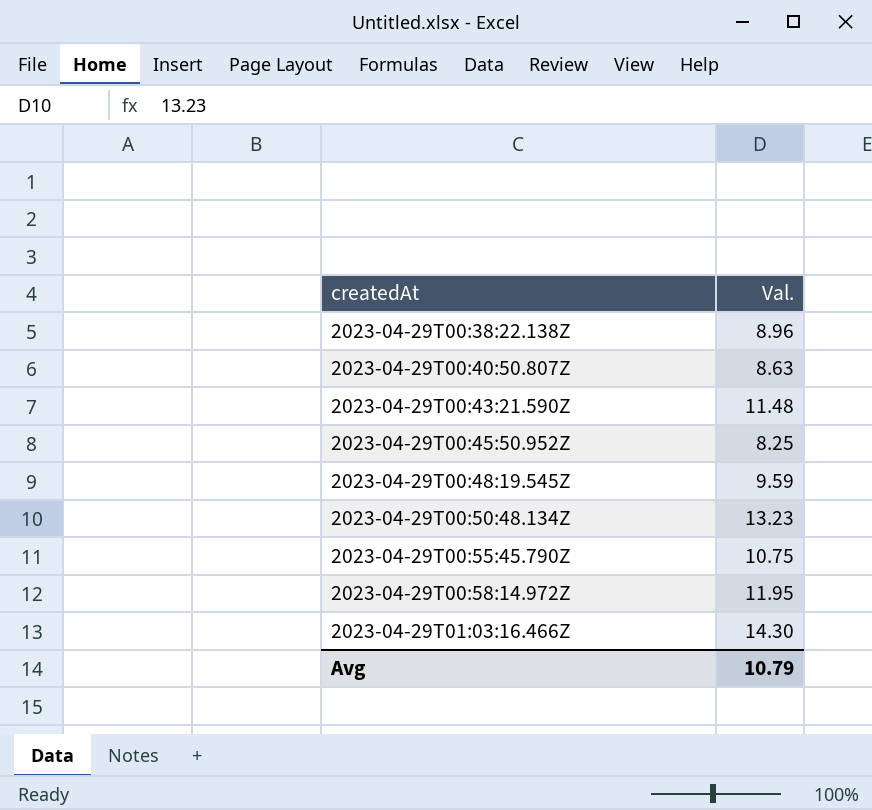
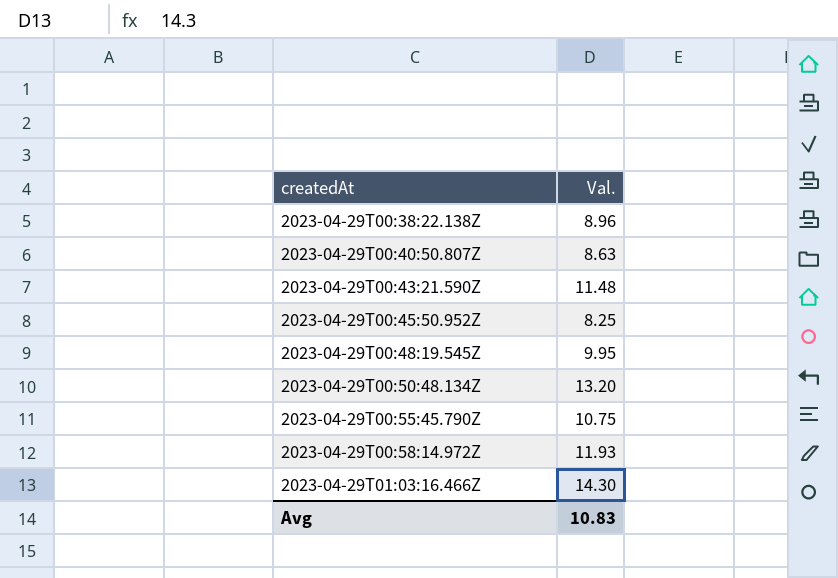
2023-04-29T00:48:19.545Z | Val.: 9.59 -> 9.95
2023-04-29T00:50:48.134Z | Val.: 13.23 -> 13.20
2023-04-29T00:58:14.972Z | Val.: 11.95 -> 11.93
Avg | Val.: 10.79 -> 10.83

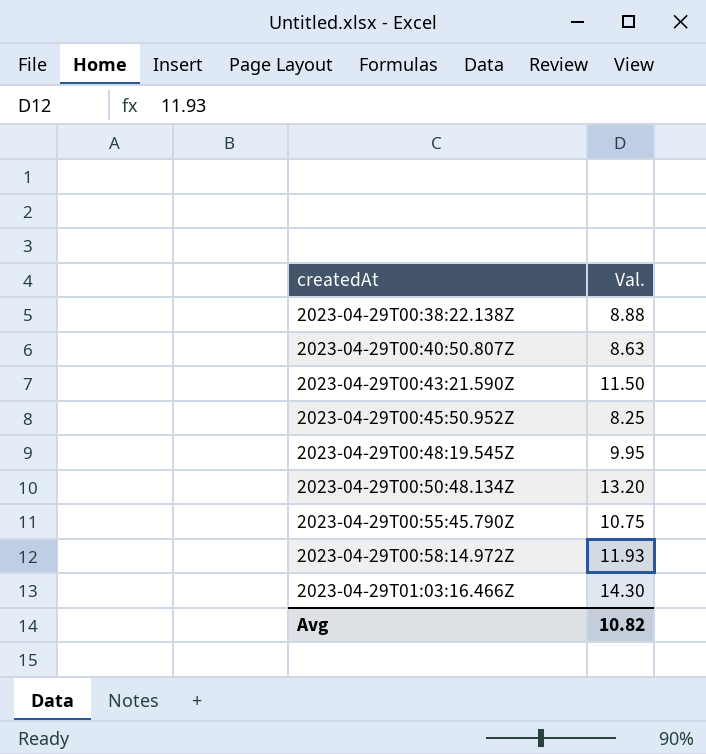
2023-04-29T00:38:22.138Z | Val.: 8.96 -> 8.88
2023-04-29T00:43:21.590Z | Val.: 11.48 -> 11.50
Avg | Val.: 10.83 -> 10.82

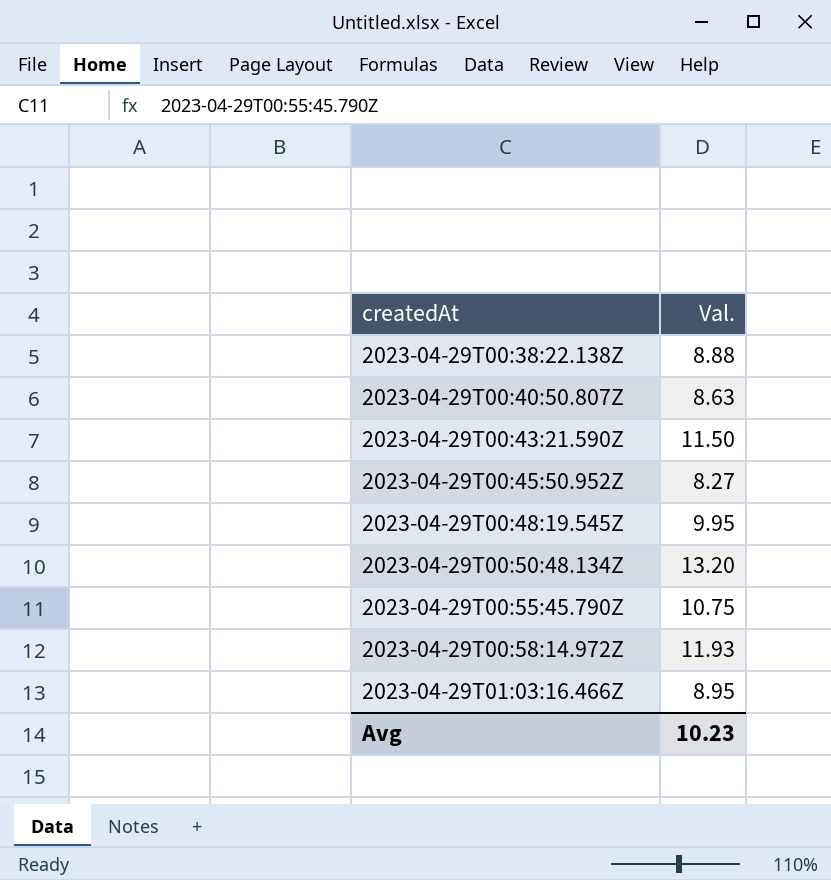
2023-04-29T00:45:50.952Z | Val.: 8.25 -> 8.27
2023-04-29T01:03:16.466Z | Val.: 14.30 -> 8.95
Avg | Val.: 10.82 -> 10.23

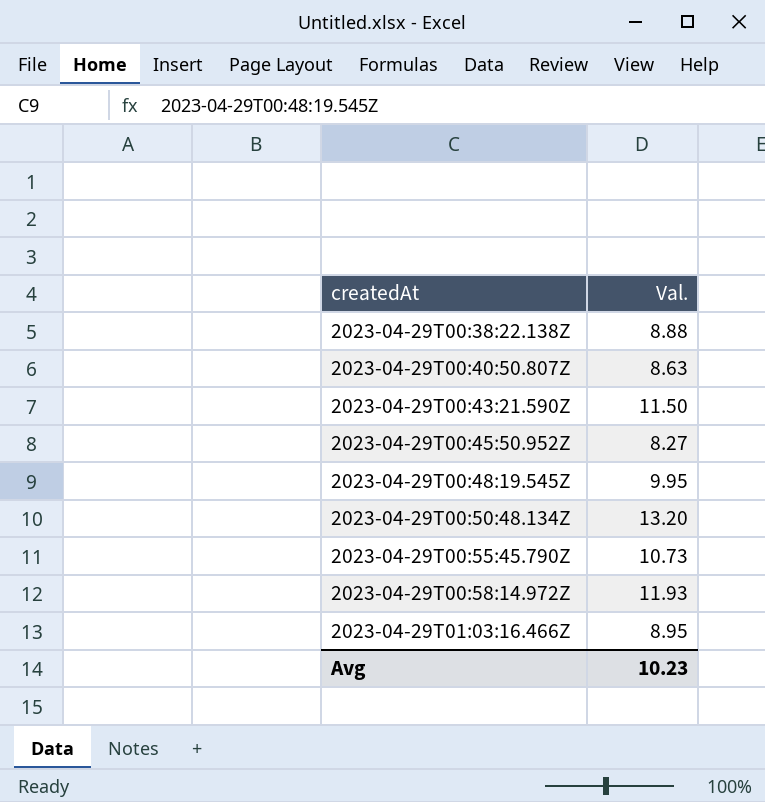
2023-04-29T00:55:45.790Z | Val.: 10.75 -> 10.73

